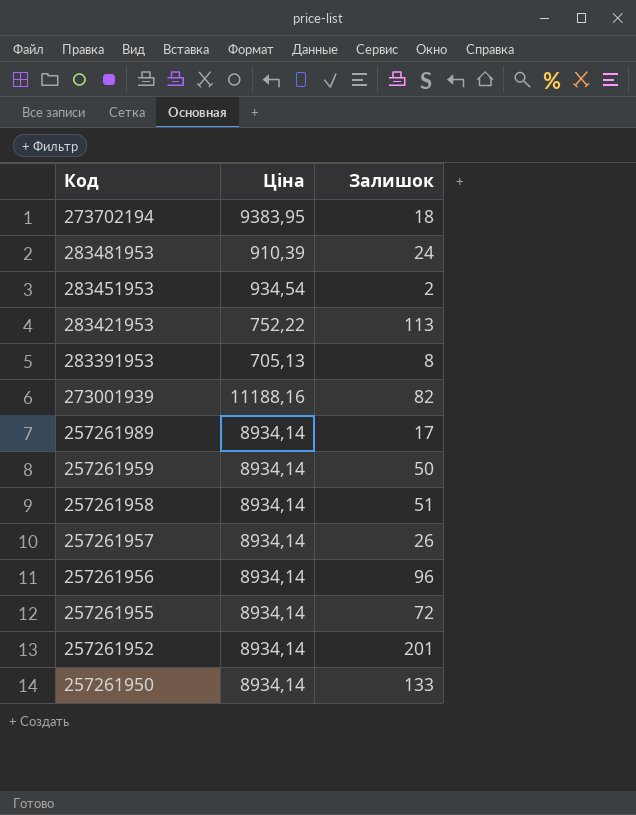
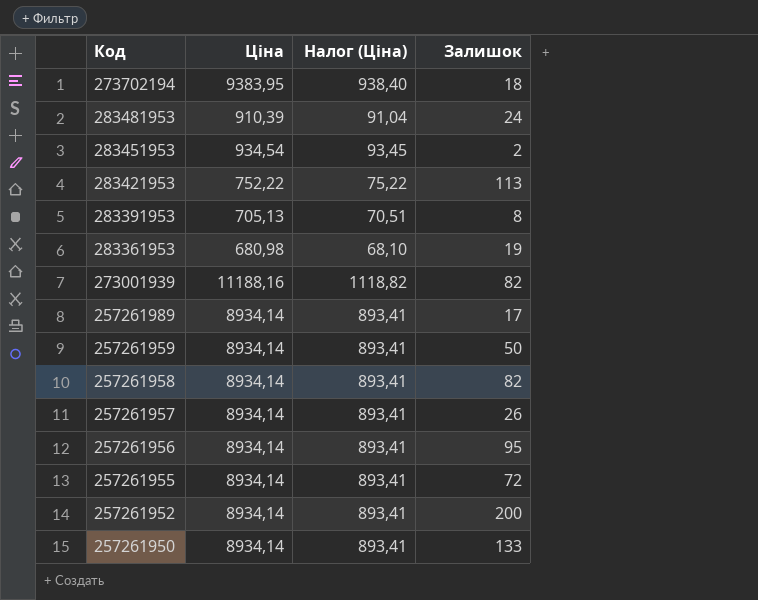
column Налог (Ціна) | formula: none -> [Ціна] * 0,1
row 283361953: none -> 680,98 | 68,10 | 19
257261958 | Залишок: 51 -> 82
257261956 | Залишок: 96 -> 95
257261952 | Залишок: 201 -> 200

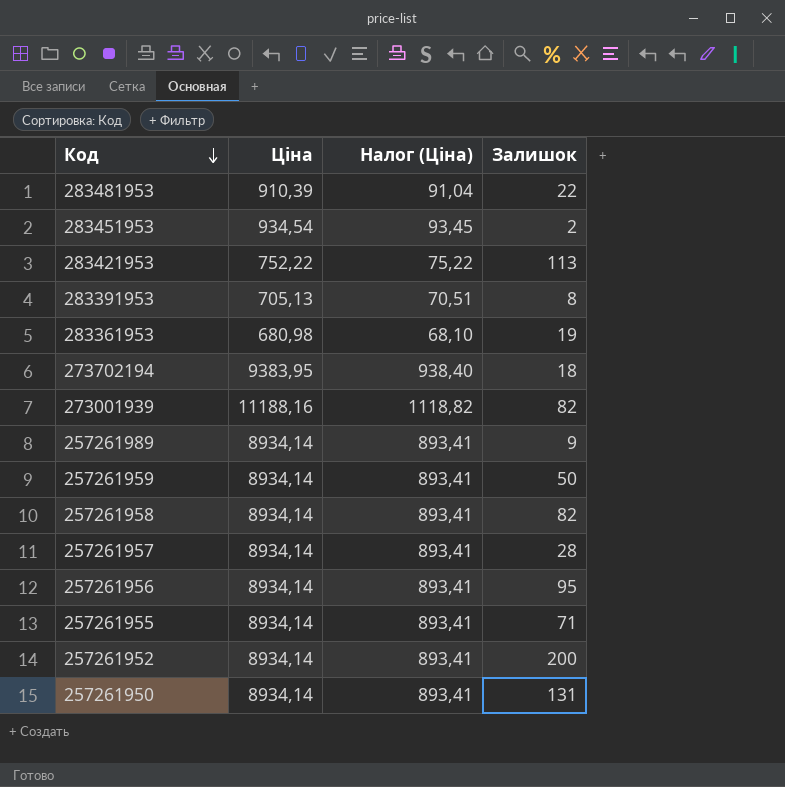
row order: none -> Код descending
283481953 | Залишок: 24 -> 22
257261989 | Залишок: 17 -> 9
257261957 | Залишок: 26 -> 28
257261955 | Залишок: 72 -> 71
257261950 | Залишок: 133 -> 131

